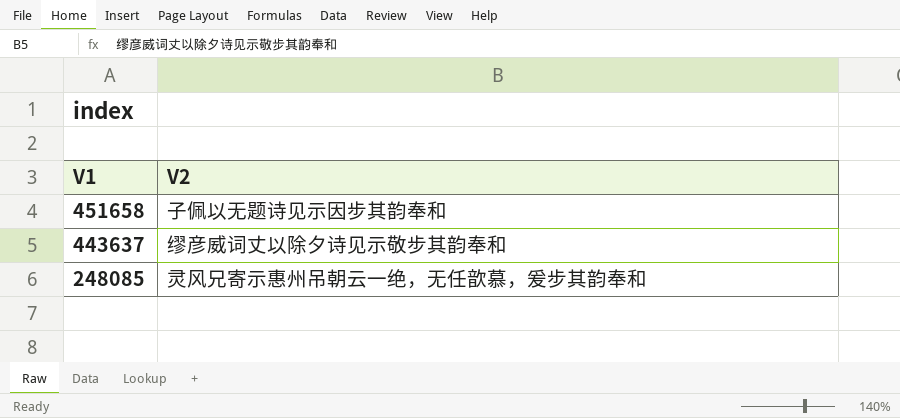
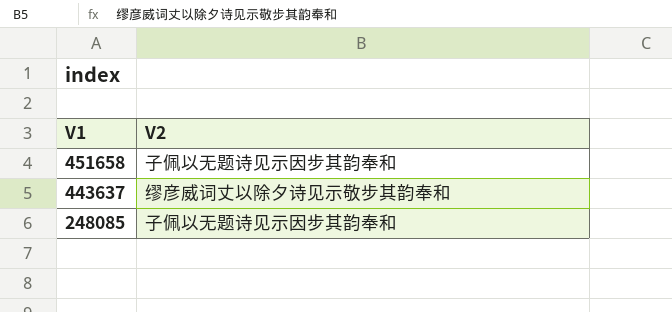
248085 | V2: 灵风兄寄示惠州吊朝云一绝，无任歆慕，爰步其韵奉和 -> 子佩以无题诗见示因步其韵奉和

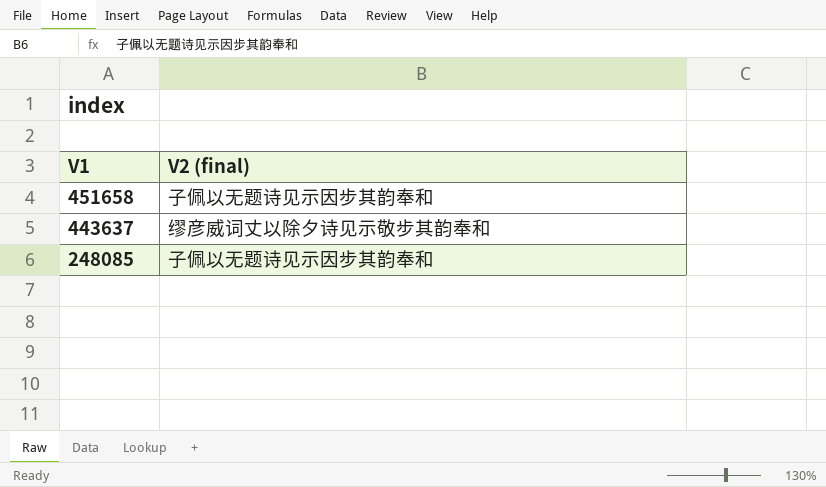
column name: V2 -> V2 (final)

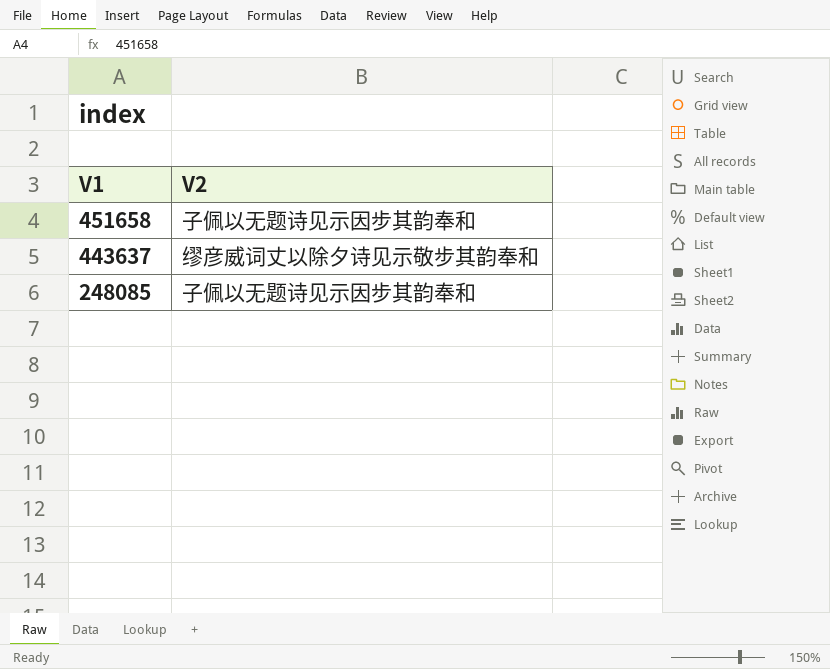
column name: V2 (final) -> V2

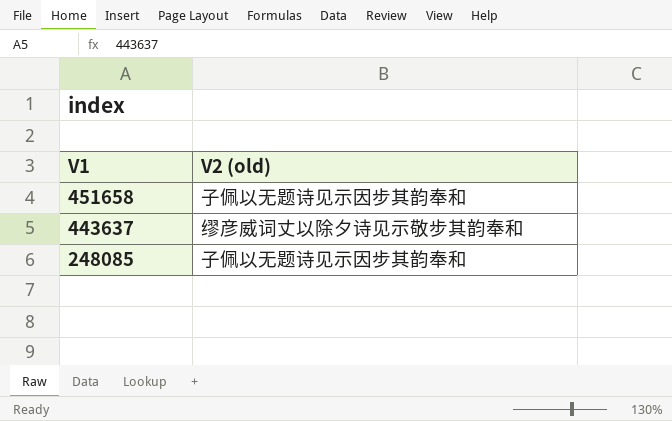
column name: V2 -> V2 (old)

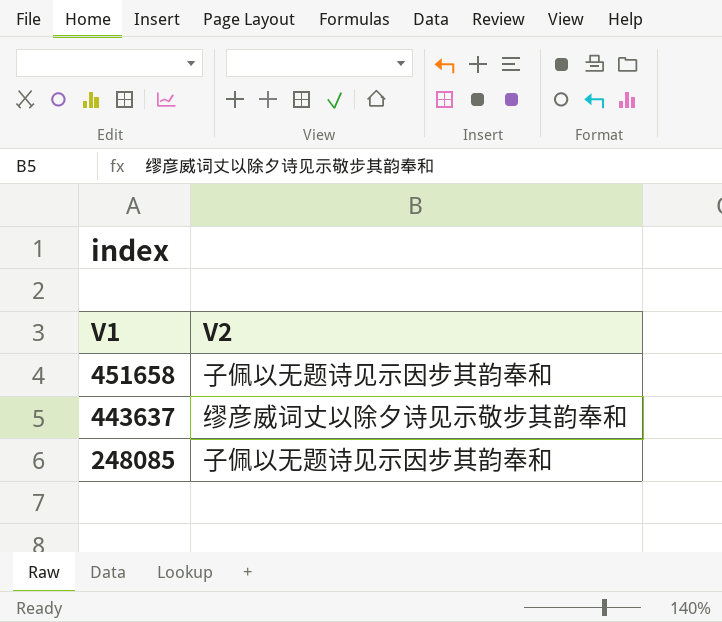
column name: V2 (old) -> V2

